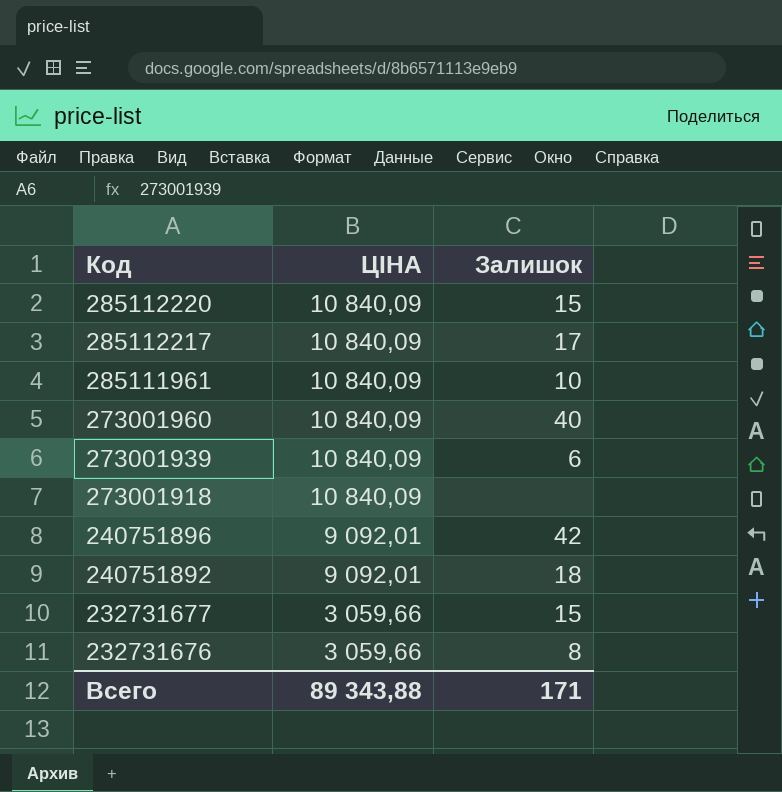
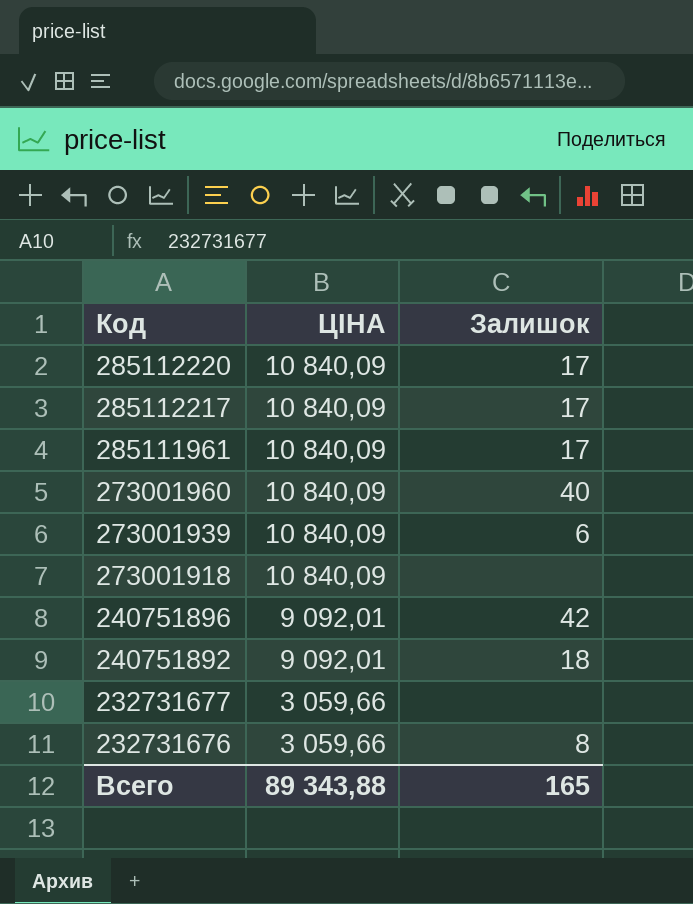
285112220 | Залишок: 15 -> 17
285111961 | Залишок: 10 -> 17
232731677 | Залишок: 15 -> none
Всего | Залишок: 171 -> 165

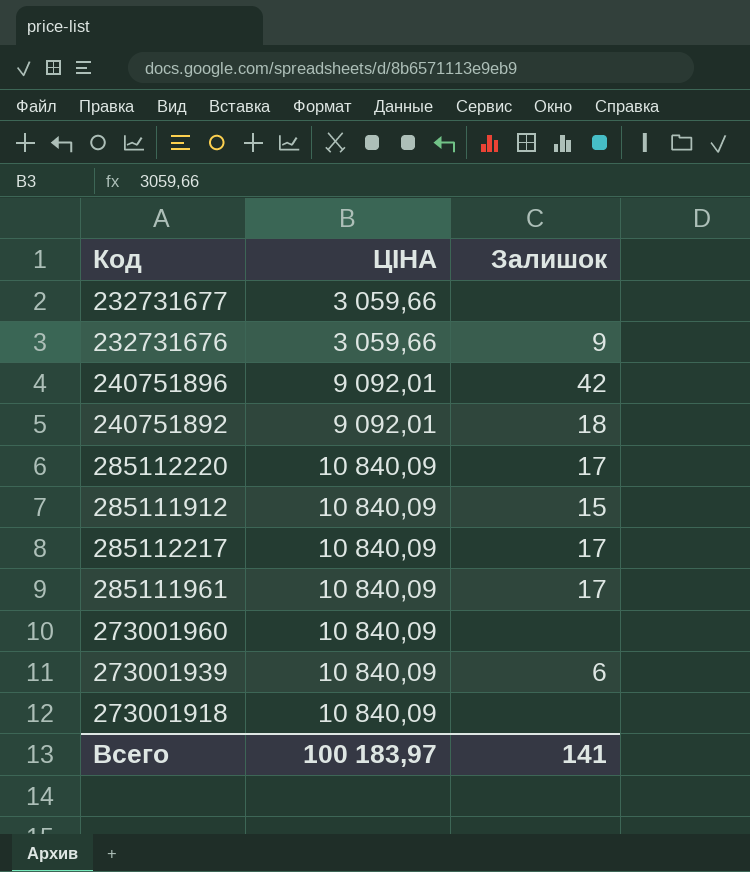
row order: Код descending -> ЦІНА ascending
232731676 | Залишок: 8 -> 9
row 285111912: none -> 10 840,09 | 15
273001960 | Залишок: 40 -> none
Всего | ЦІНА: 89 343,88 -> 100 183,97
Всего | Залишок: 165 -> 141

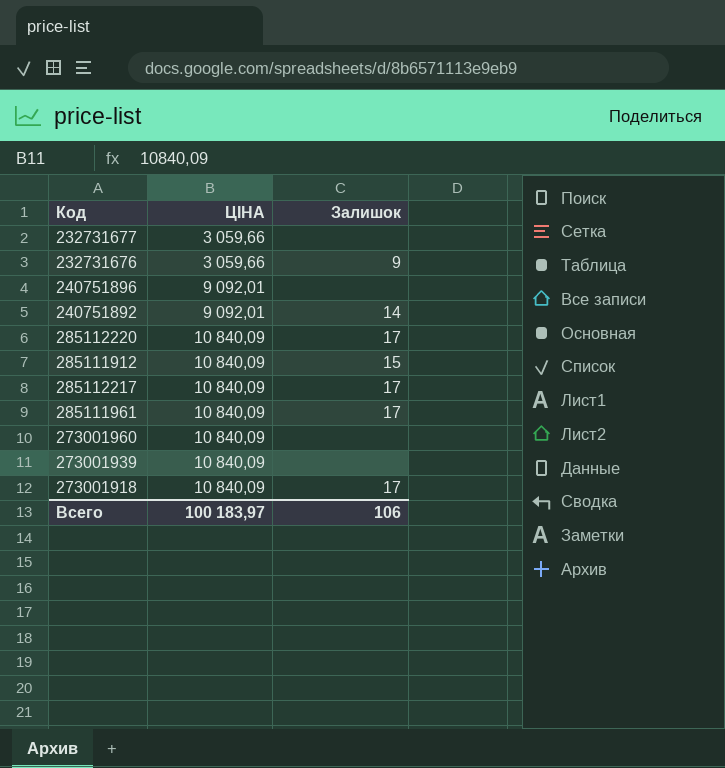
240751896 | Залишок: 42 -> none
240751892 | Залишок: 18 -> 14
273001939 | Залишок: 6 -> none
273001918 | Залишок: none -> 17
Всего | Залишок: 141 -> 106

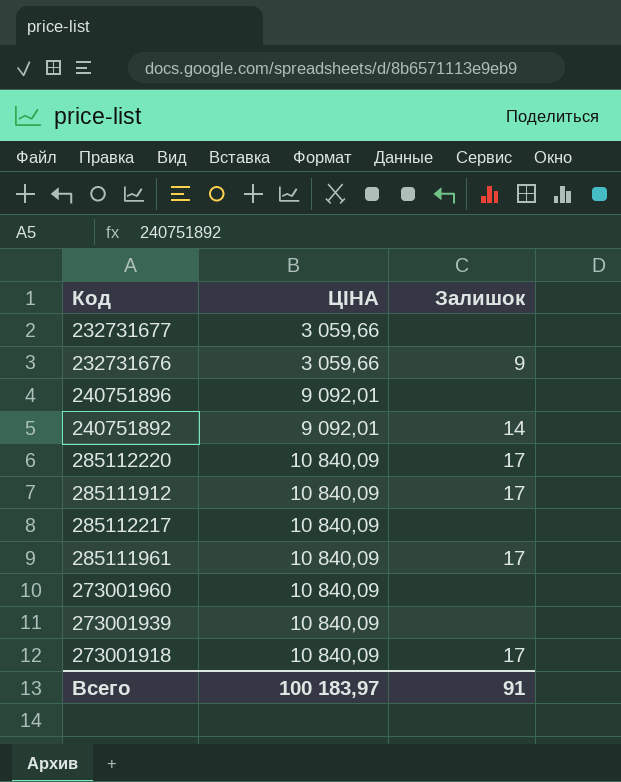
285111912 | Залишок: 15 -> 17
285112217 | Залишок: 17 -> none
Всего | Залишок: 106 -> 91

